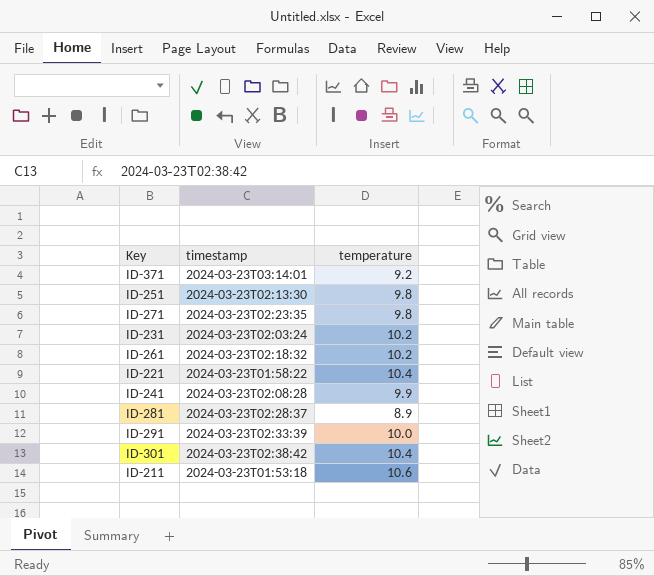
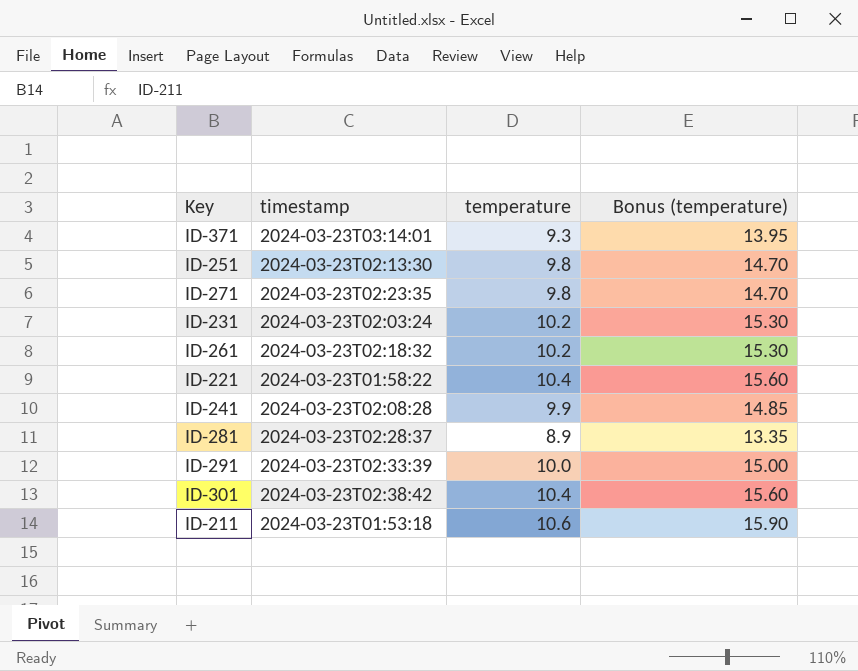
column Bonus (temperature) | formula: none -> [temperature] * 1.5
ID-371 | temperature: 9.2 -> 9.3

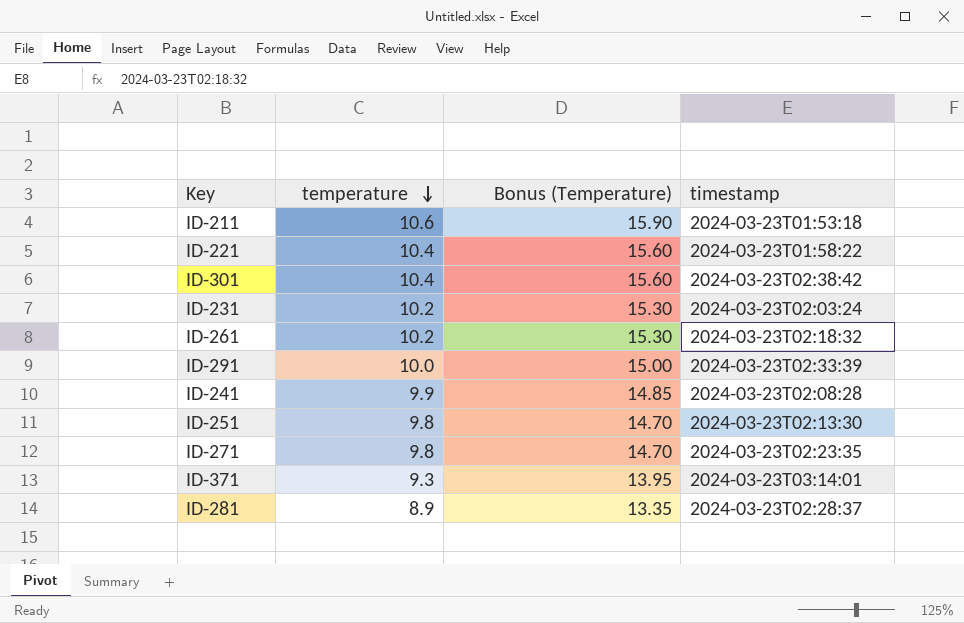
row order: none -> temperature descending
column name: Bonus (temperature) -> Bonus (Temperature)
column timestamp | position: 2 -> 4

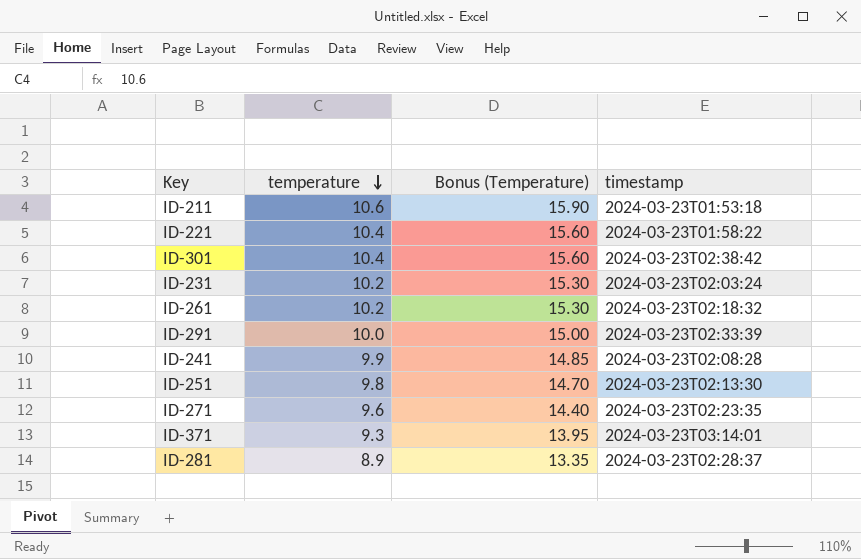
ID-271 | temperature: 9.8 -> 9.6
ID-271 | Bonus (Temperature): 14.70 -> 14.40

